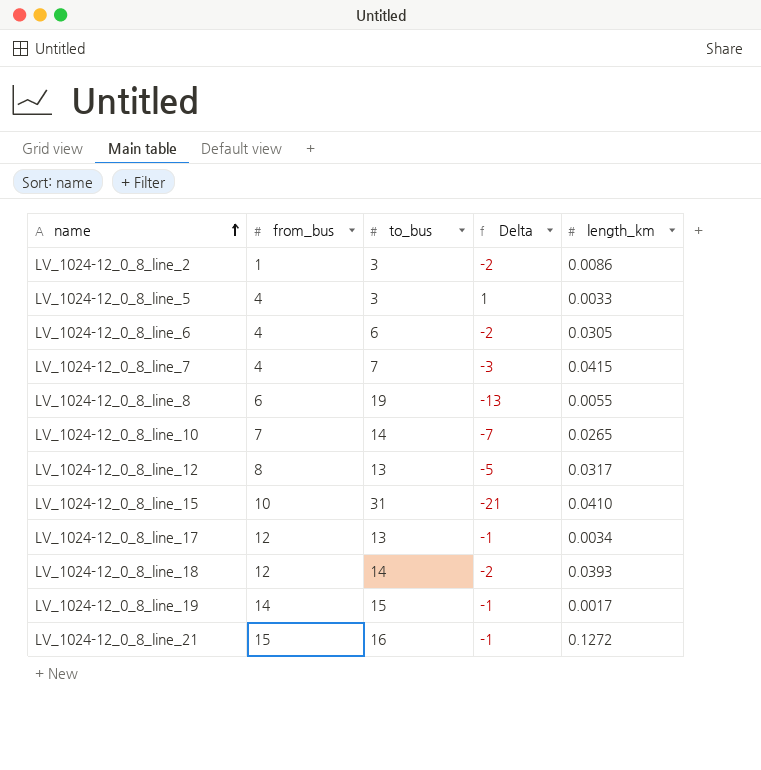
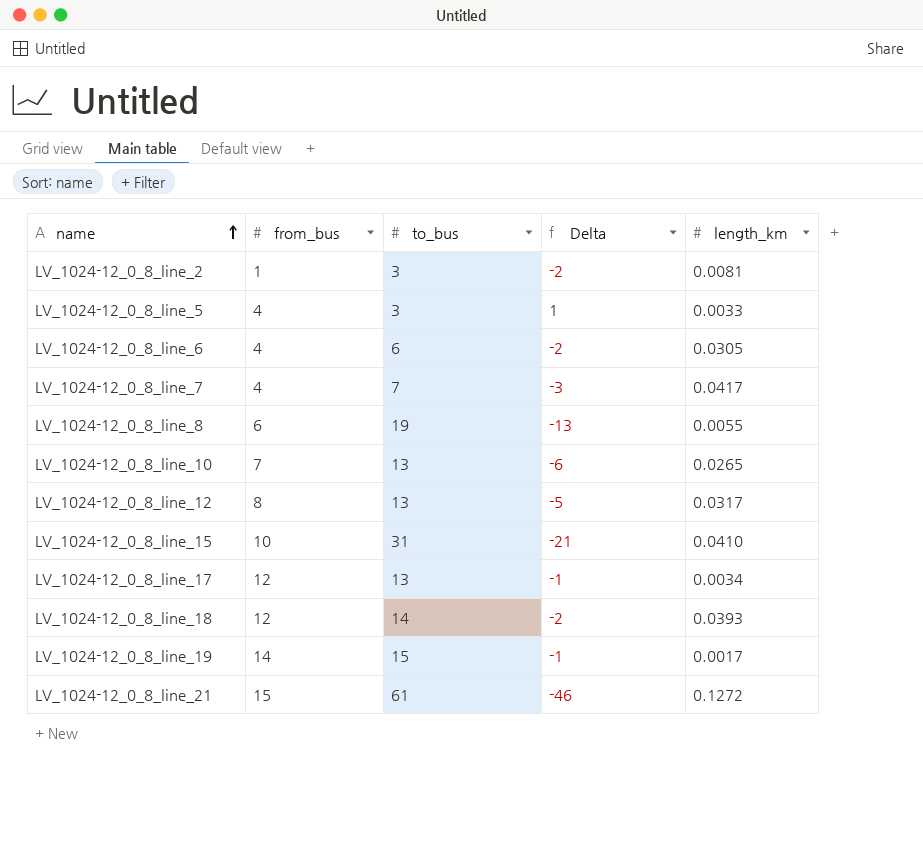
LV_1024-12_0_8_line_2 | length_km: 0.0086 -> 0.0081
LV_1024-12_0_8_line_7 | length_km: 0.0415 -> 0.0417
LV_1024-12_0_8_line_10 | to_bus: 14 -> 13
LV_1024-12_0_8_line_10 | Delta: -7 -> -6
LV_1024-12_0_8_line_21 | to_bus: 16 -> 61
LV_1024-12_0_8_line_21 | Delta: -1 -> -46

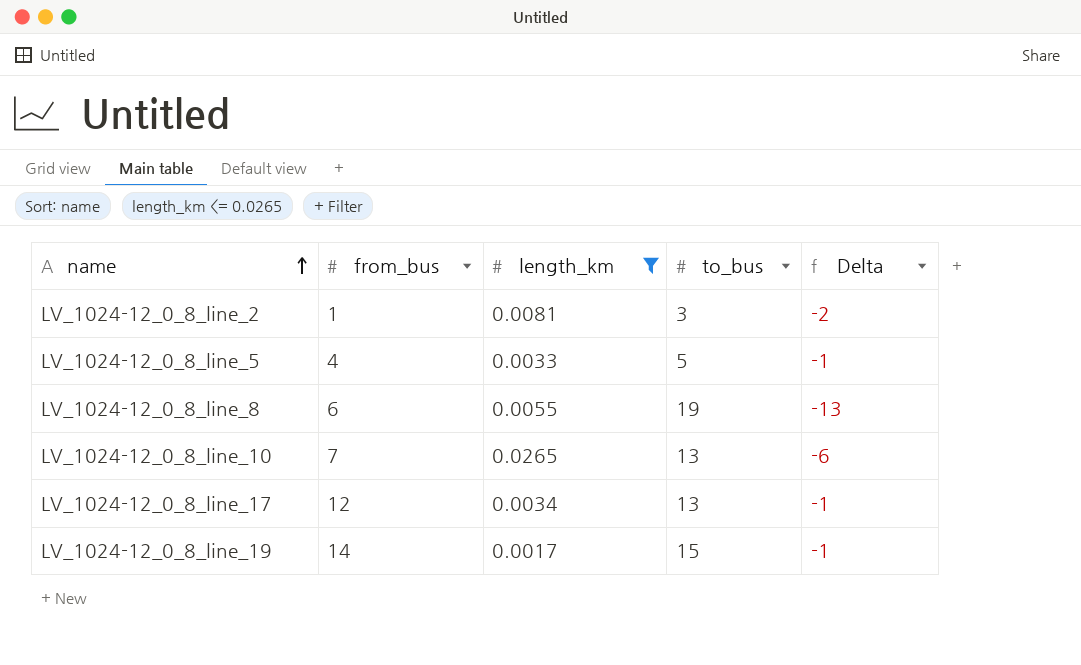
filter: none -> length_km <= 0.0265
column length_km | position: 5 -> 3
LV_1024-12_0_8_line_5 | to_bus: 3 -> 5
LV_1024-12_0_8_line_5 | Delta: 1 -> -1

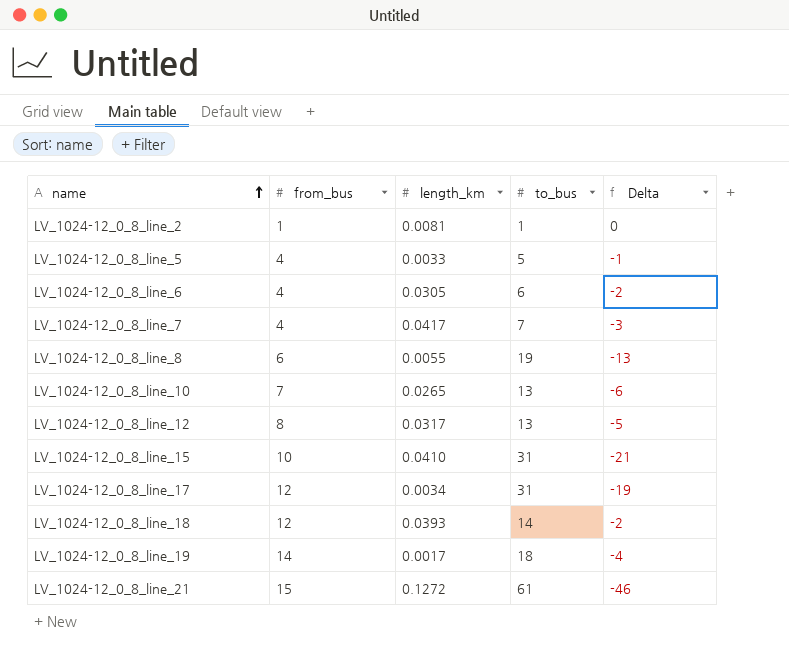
filter: length_km <= 0.0265 -> none
LV_1024-12_0_8_line_2 | to_bus: 3 -> 1
LV_1024-12_0_8_line_2 | Delta: -2 -> 0
LV_1024-12_0_8_line_17 | to_bus: 13 -> 31
LV_1024-12_0_8_line_17 | Delta: -1 -> -19
LV_1024-12_0_8_line_19 | to_bus: 15 -> 18
LV_1024-12_0_8_line_19 | Delta: -1 -> -4

